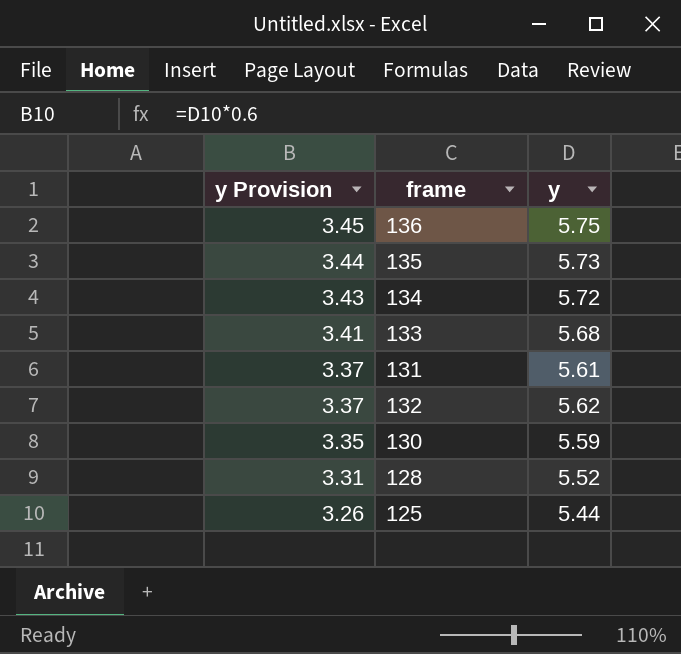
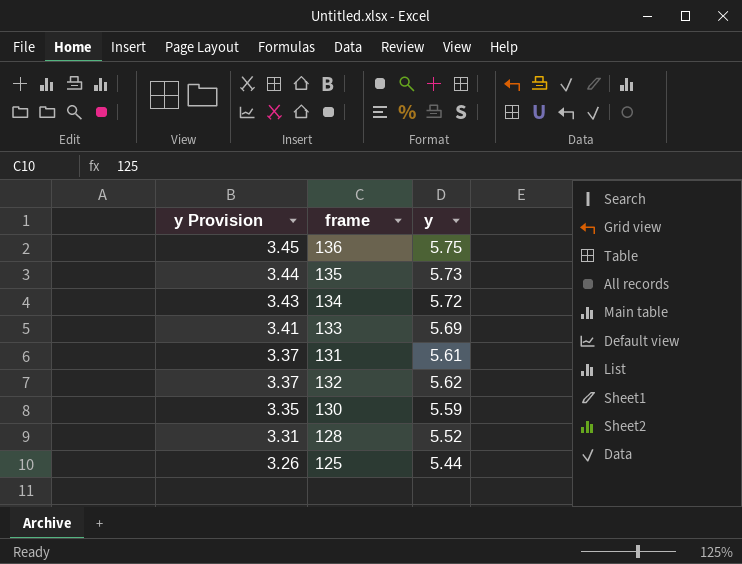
133 | y: 5.68 -> 5.69

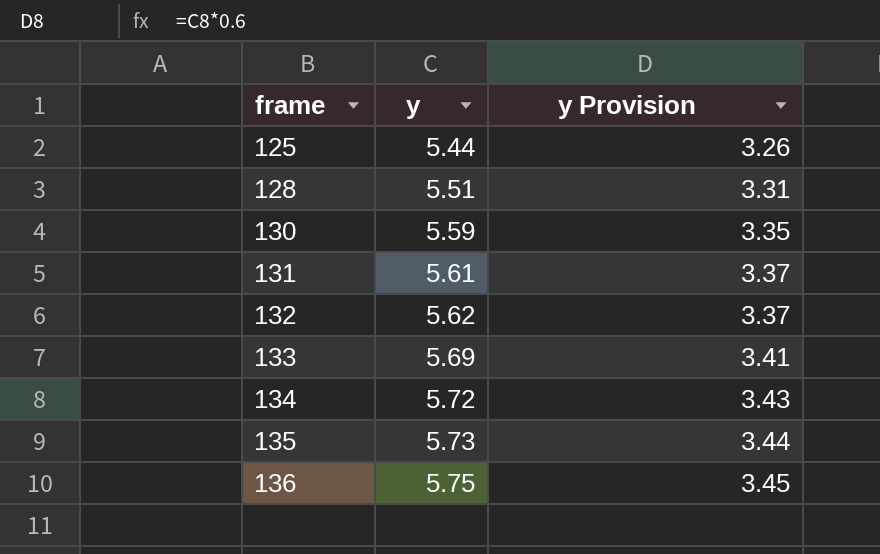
row order: y Provision descending -> frame ascending
column y Provision | position: 1 -> 3
128 | y: 5.52 -> 5.51

